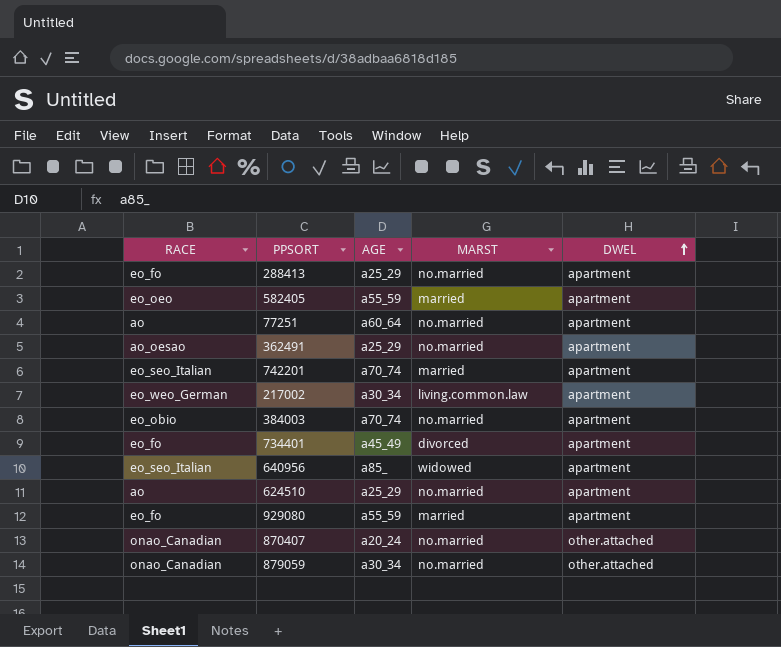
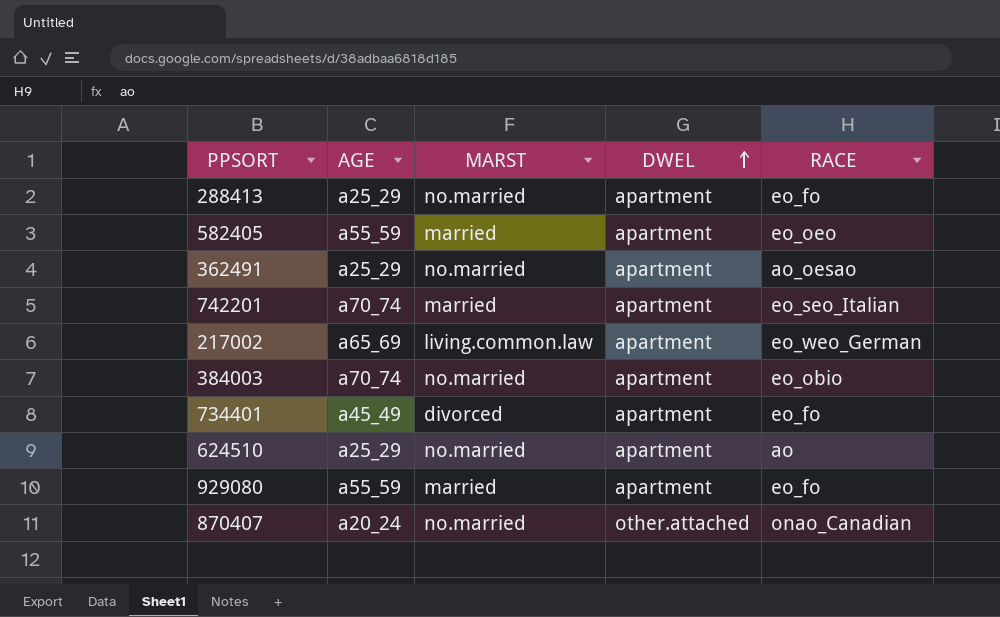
column RACE | position: 1 -> 5
row 77251: ao | a60_64 | no.married | apartment -> none
row 640956: eo_seo_Italian | a85_ | widowed | apartment -> none
row 879059: onao_Canadian | a30_34 | no.married | other.attached -> none
217002 | AGE: a30_34 -> a65_69

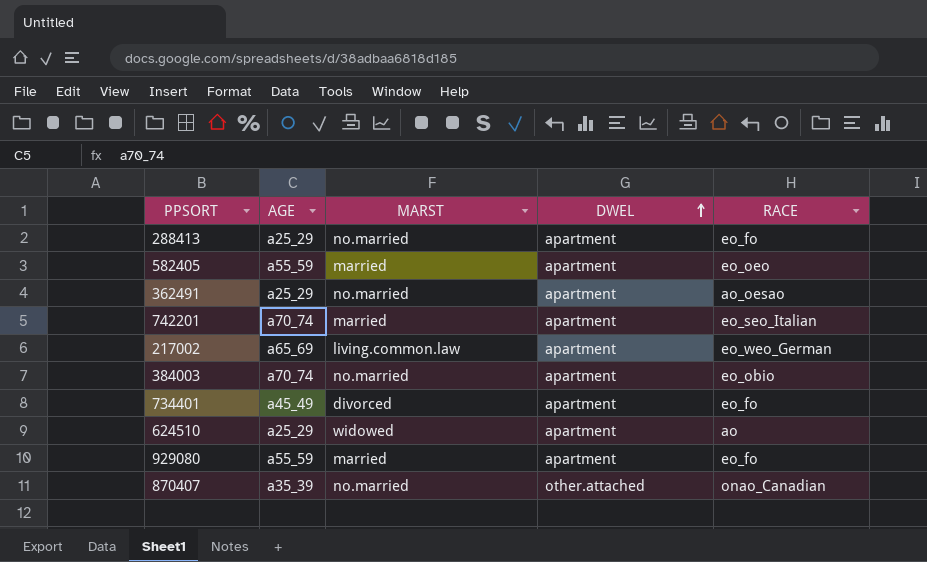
624510 | MARST: no.married -> widowed
870407 | AGE: a20_24 -> a35_39

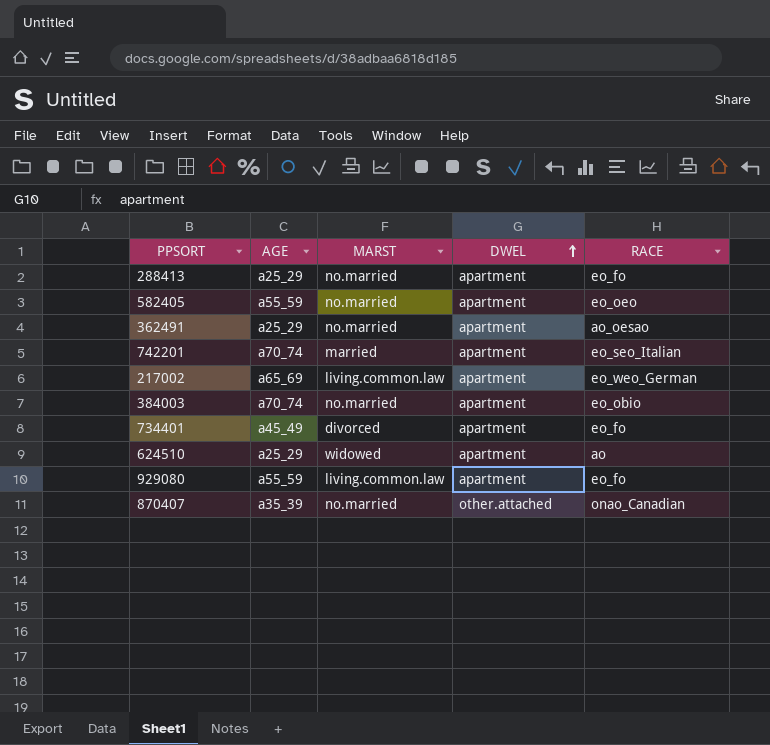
582405 | MARST: married -> no.married
929080 | MARST: married -> living.common.law

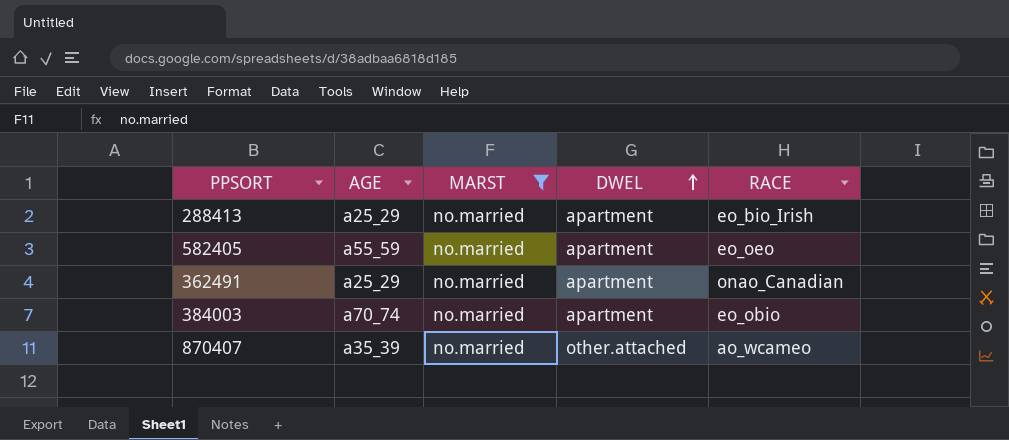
filter: none -> MARST = no.married
288413 | RACE: eo_fo -> eo_bio_Irish
362491 | RACE: ao_oesao -> onao_Canadian
870407 | RACE: onao_Canadian -> ao_wcameo

